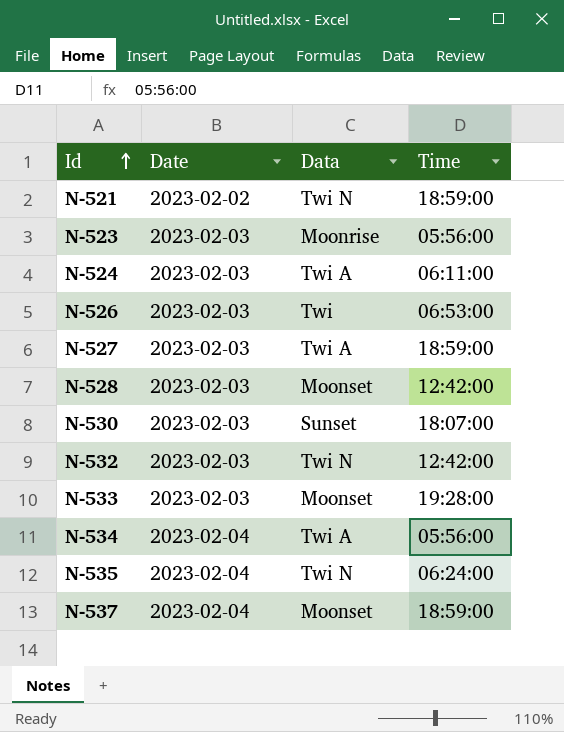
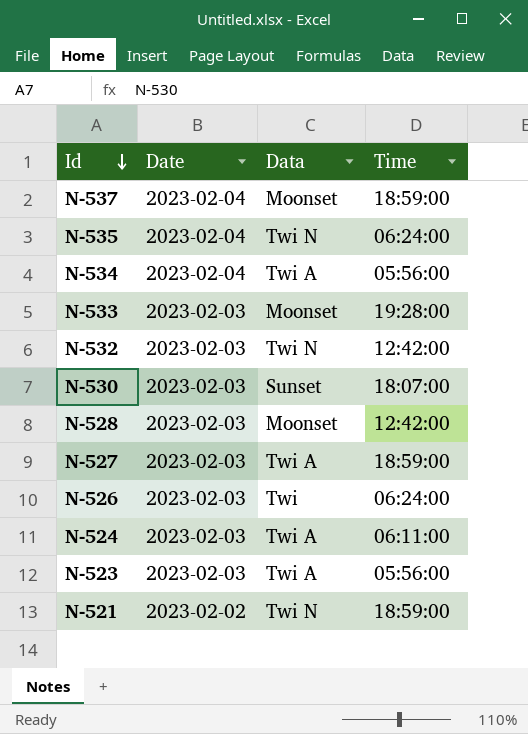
row order: Id ascending -> Id descending
N-526 | Time: 06:53:00 -> 06:24:00
N-523 | Data: Moonrise -> Twi A

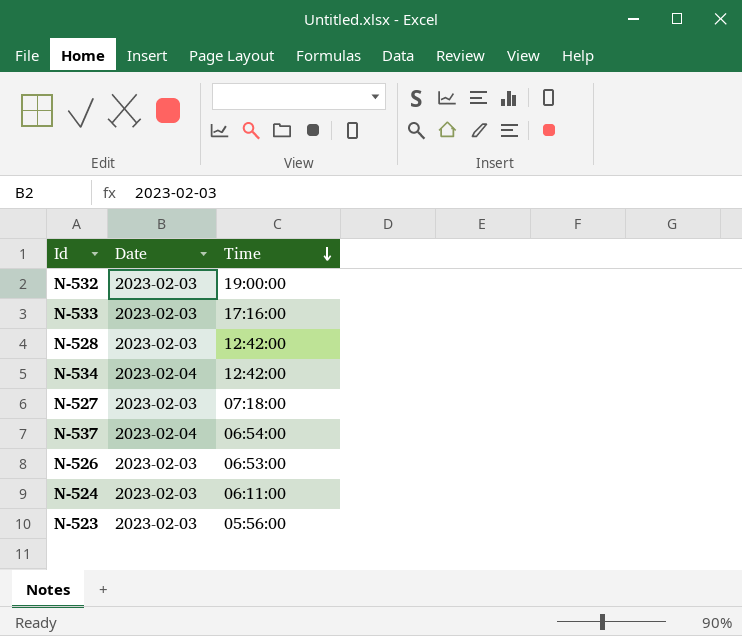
row order: Id descending -> Time descending
column Data | position: 3 -> none
row N-535: 2023-02-04 | Twi N | 06:24:00 -> none
row N-530: 2023-02-03 | Sunset | 18:07:00 -> none
row N-521: 2023-02-02 | Twi N | 18:59:00 -> none
N-532 | Time: 12:42:00 -> 19:00:00
N-533 | Time: 19:28:00 -> 17:16:00
N-534 | Time: 05:56:00 -> 12:42:00
N-527 | Time: 18:59:00 -> 07:18:00
N-537 | Time: 18:59:00 -> 06:54:00
N-526 | Time: 06:24:00 -> 06:53:00

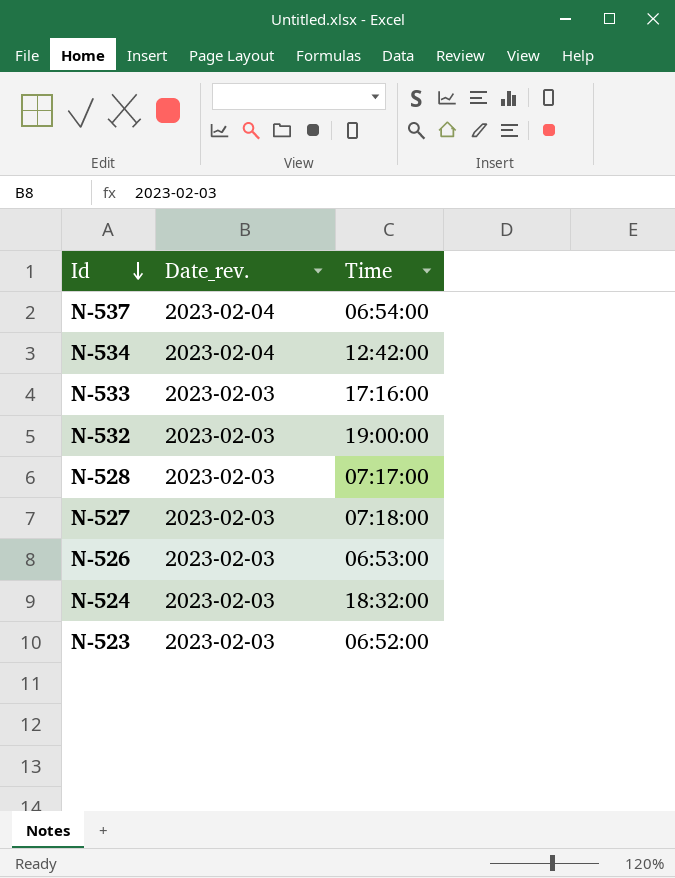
row order: Time descending -> Id descending
column name: Date -> Date_rev.
N-528 | Time: 12:42:00 -> 07:17:00
N-524 | Time: 06:11:00 -> 18:32:00
N-523 | Time: 05:56:00 -> 06:52:00

